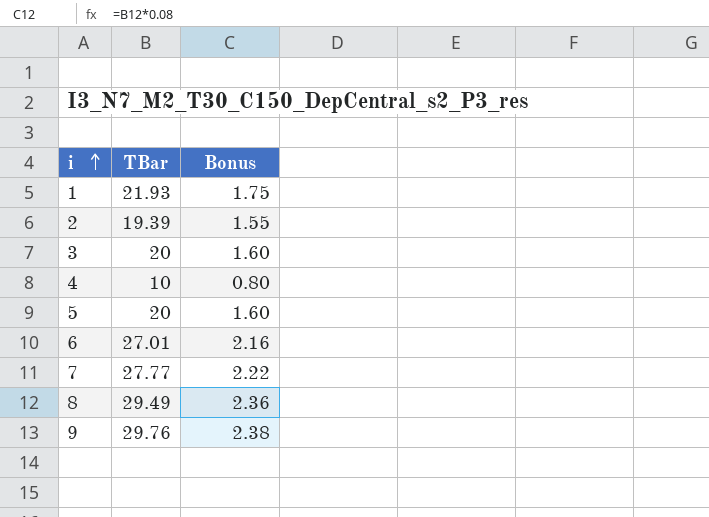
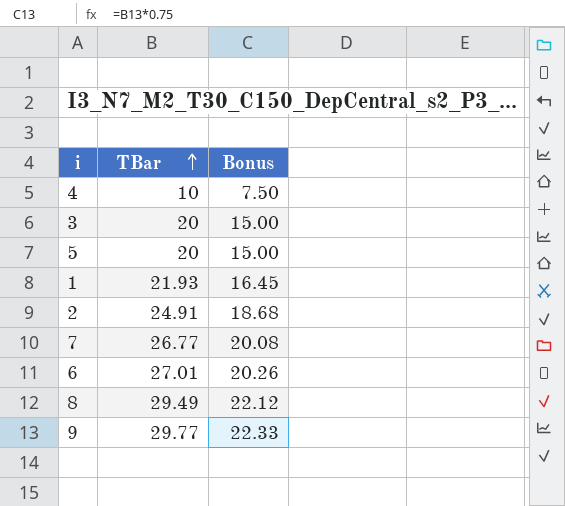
row order: i ascending -> TBar ascending
column Bonus | formula: [TBar] * 0.08 -> [TBar] * 0.75
2 | TBar: 19.39 -> 24.91
7 | TBar: 27.77 -> 26.77
9 | TBar: 29.76 -> 29.77

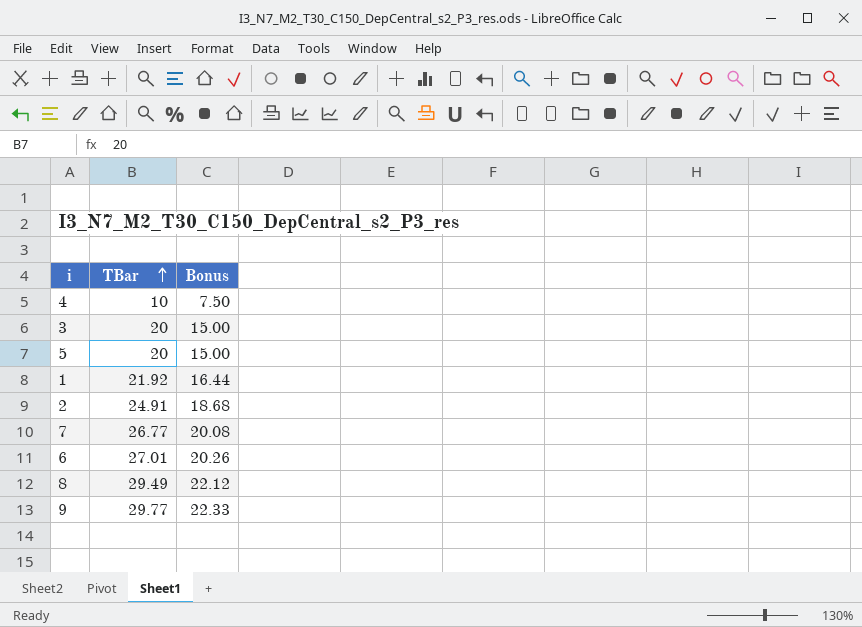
1 | TBar: 21.93 -> 21.92
1 | Bonus: 16.45 -> 16.44

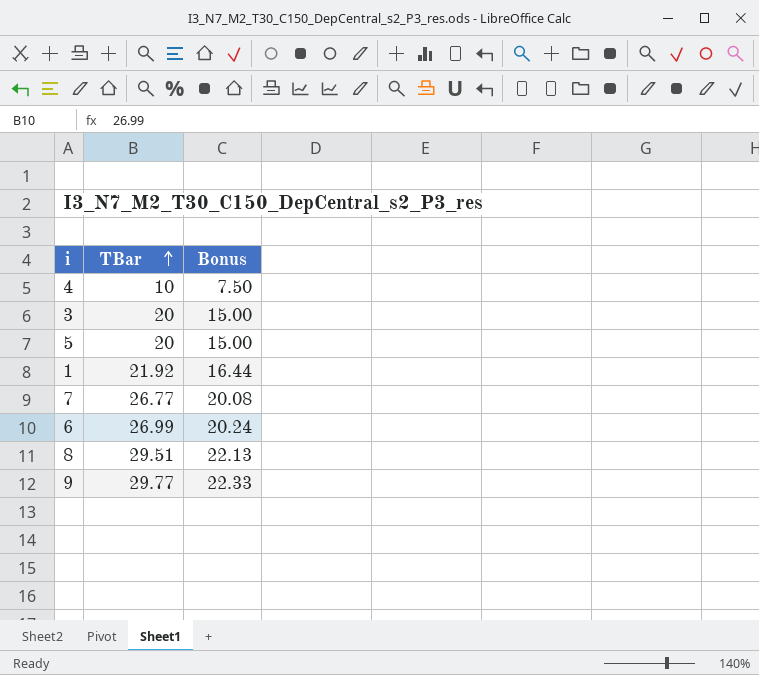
row 2: 24.91 | 18.68 -> none
6 | TBar: 27.01 -> 26.99
6 | Bonus: 20.26 -> 20.24
8 | TBar: 29.49 -> 29.51
8 | Bonus: 22.12 -> 22.13

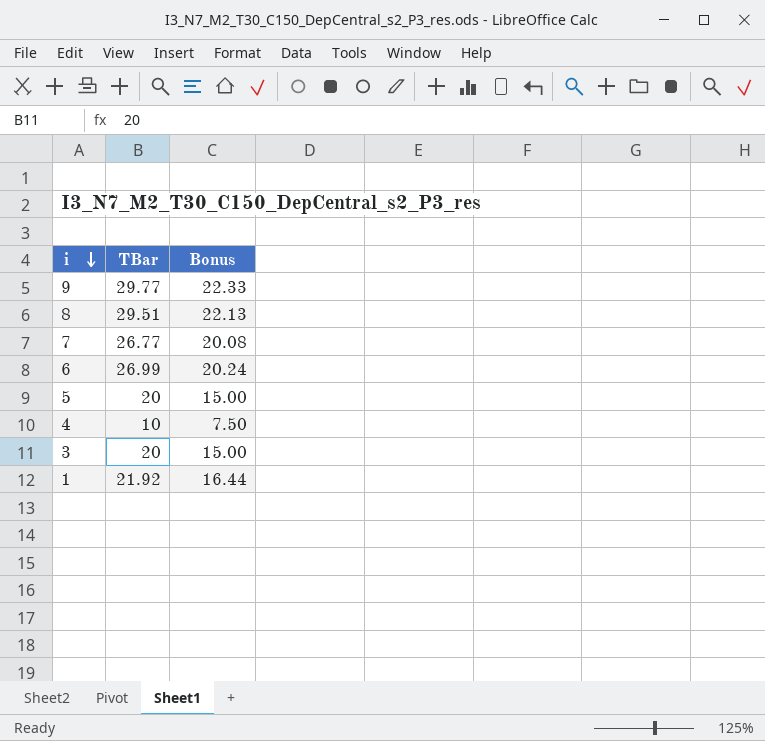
row order: TBar ascending -> i descending

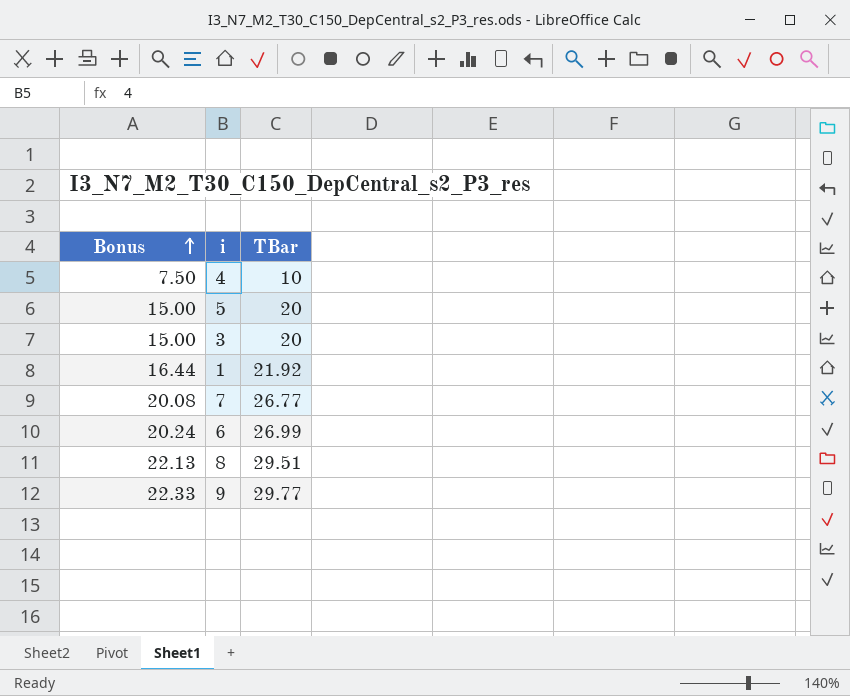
row order: i descending -> Bonus ascending
column Bonus | position: 3 -> 1

